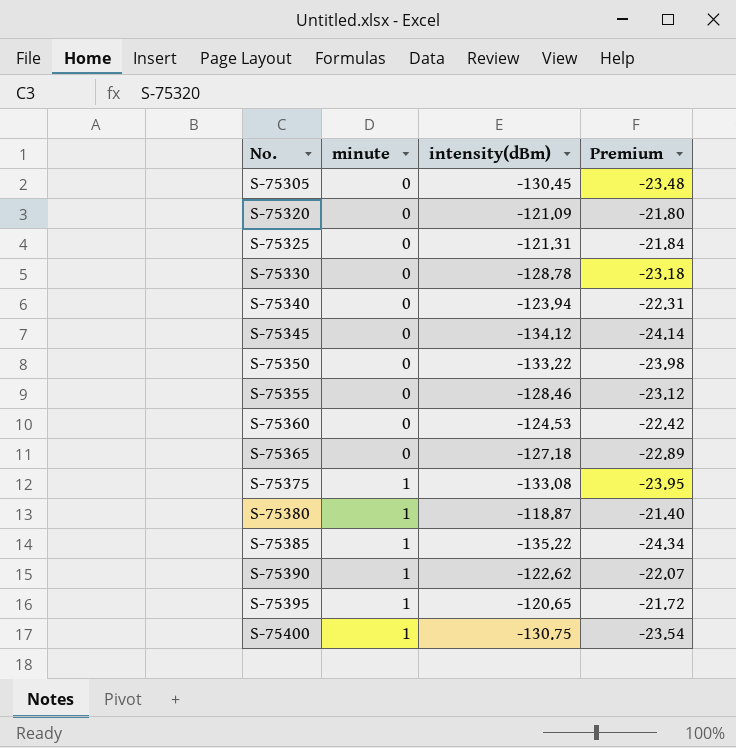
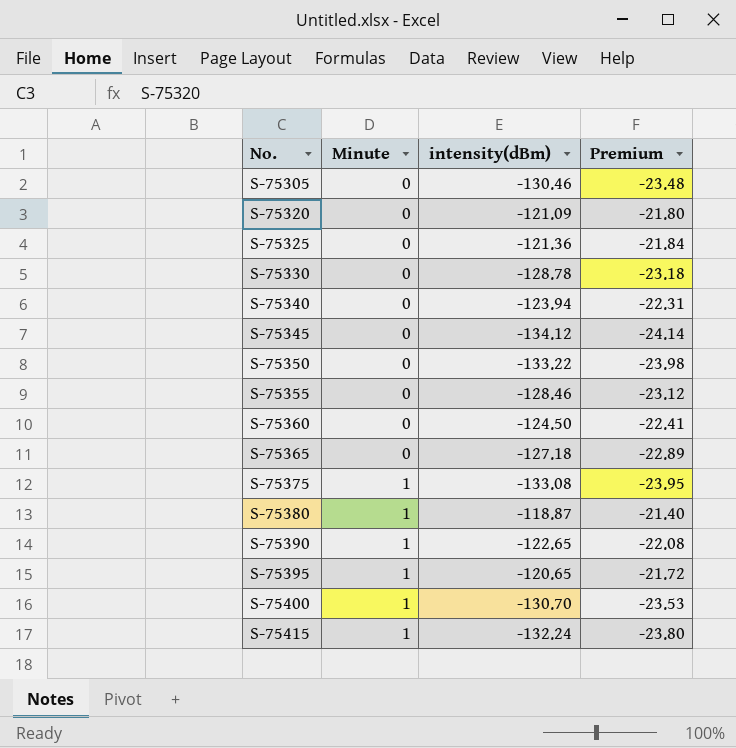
column name: minute -> Minute
row S-75385: 1 | -135.22 | -24.34 -> none
S-75305 | intensity(dBm): -130.45 -> -130.46
S-75325 | intensity(dBm): -121.31 -> -121.36
S-75360 | intensity(dBm): -124.53 -> -124.50
S-75360 | Premium: -22.42 -> -22.41
S-75390 | intensity(dBm): -122.62 -> -122.65
S-75390 | Premium: -22.07 -> -22.08
S-75400 | intensity(dBm): -130.75 -> -130.70
S-75400 | Premium: -23.54 -> -23.53
row S-75415: none -> 1 | -132.24 | -23.80

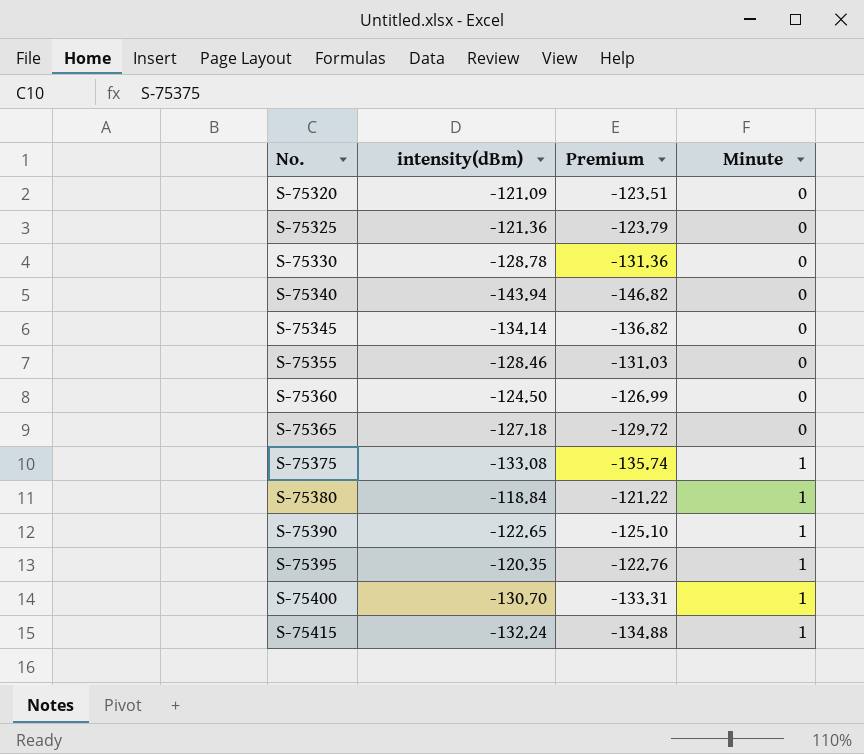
column Premium | formula: [intensity(dBm)] * 0.18 -> [intensity(dBm)] * 1.02
column Minute | position: 2 -> 4
row S-75305: 0 | -130.46 | -23.48 -> none
row S-75350: 0 | -133.22 | -23.98 -> none
S-75340 | intensity(dBm): -123.94 -> -143.94
S-75345 | intensity(dBm): -134.12 -> -134.14
S-75380 | intensity(dBm): -118.87 -> -118.84
S-75395 | intensity(dBm): -120.65 -> -120.35

